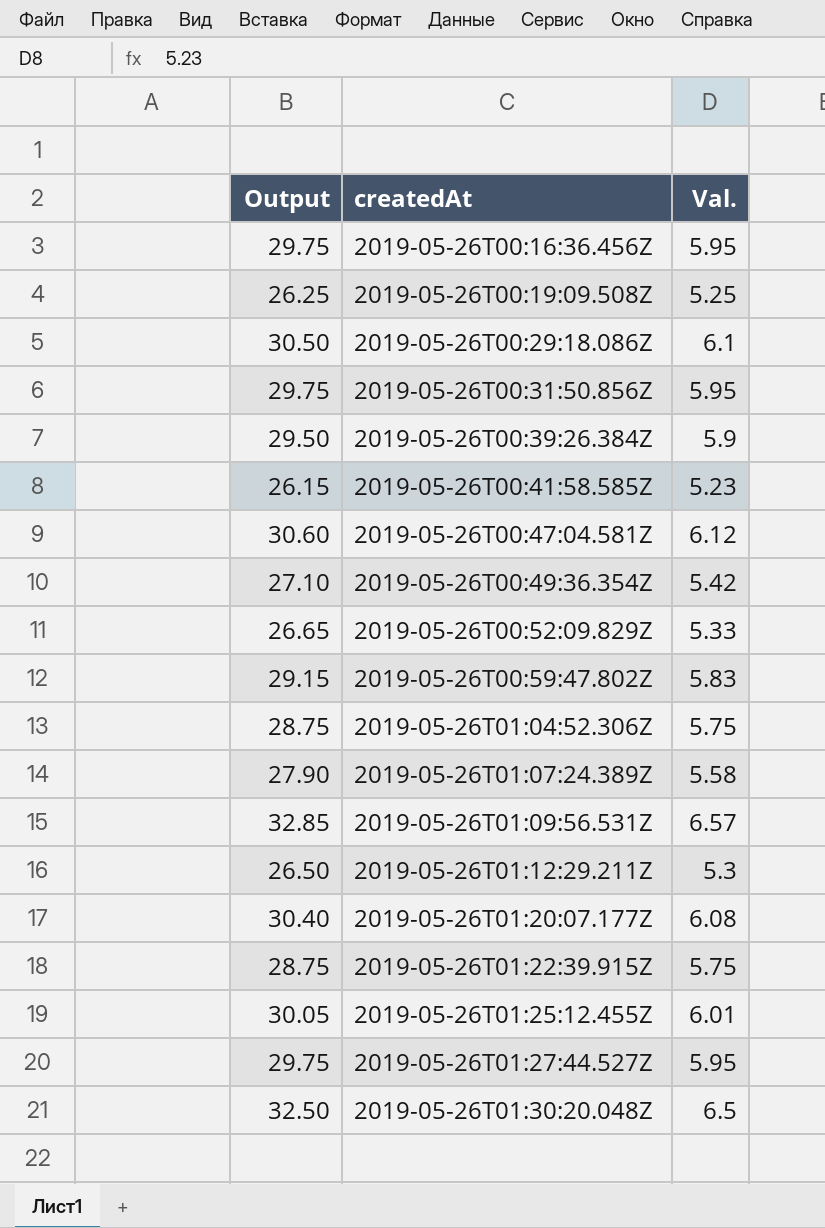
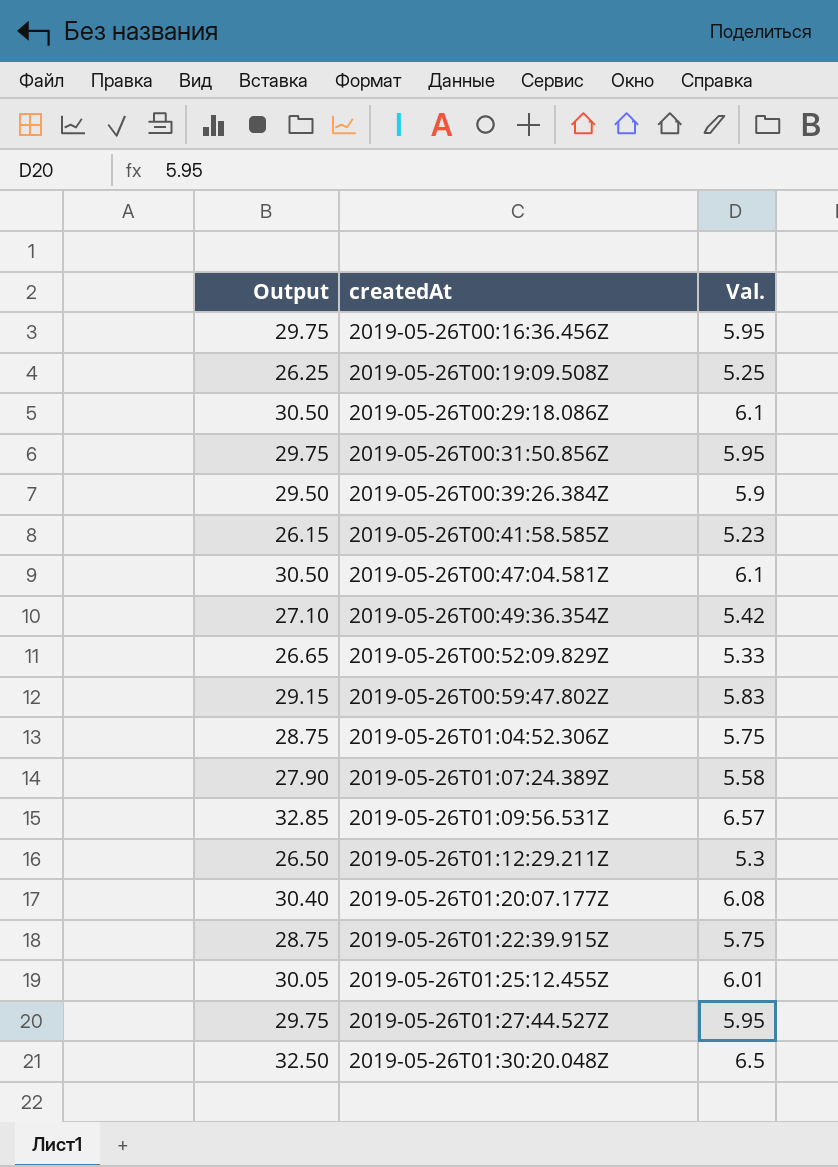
2019-05-26T00:47:04.581Z | Output: 30.60 -> 30.50
2019-05-26T00:47:04.581Z | Val.: 6.12 -> 6.1

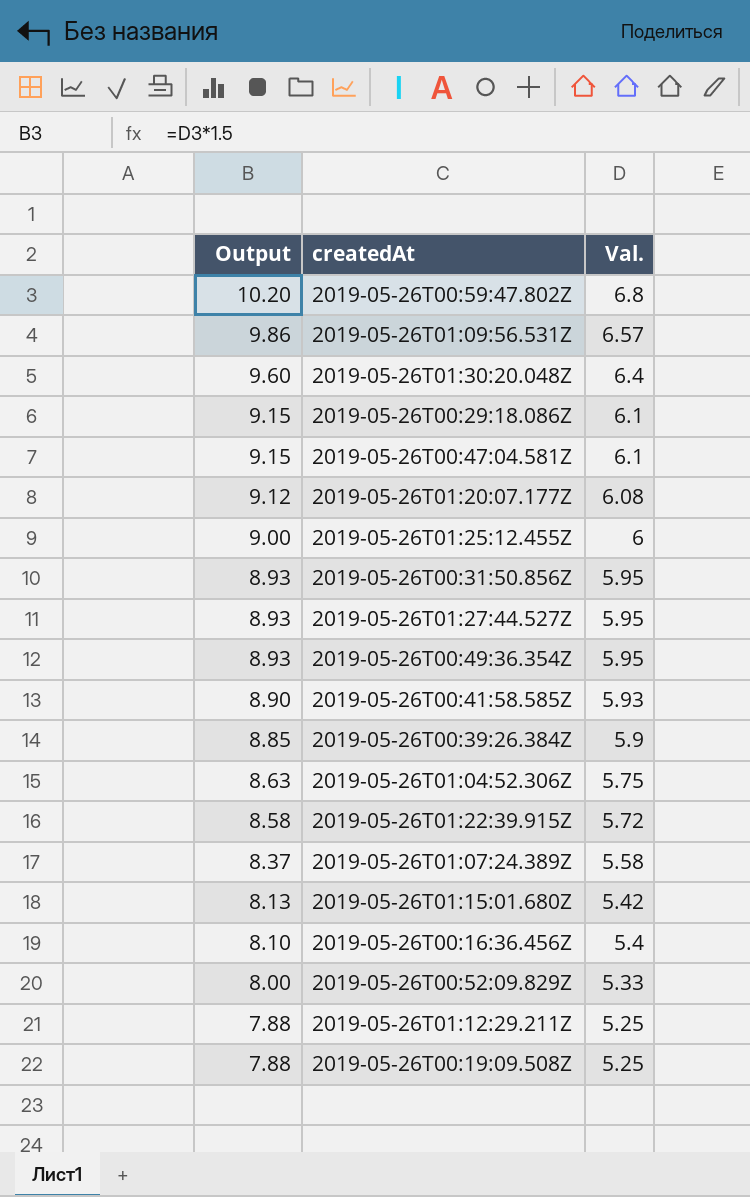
row order: createdAt ascending -> Output descending
column Output | formula: [Val.] * 5 -> [Val.] * 1.5
2019-05-26T00:59:47.802Z | Val.: 5.83 -> 6.8
2019-05-26T01:30:20.048Z | Val.: 6.5 -> 6.4
2019-05-26T01:25:12.455Z | Val.: 6.01 -> 6
2019-05-26T00:49:36.354Z | Val.: 5.42 -> 5.95
2019-05-26T00:41:58.585Z | Val.: 5.23 -> 5.93
2019-05-26T01:22:39.915Z | Val.: 5.75 -> 5.72
row 2019-05-26T01:15:01.680Z: none -> 8.13 | 5.42
2019-05-26T00:16:36.456Z | Val.: 5.95 -> 5.4
2019-05-26T01:12:29.211Z | Val.: 5.3 -> 5.25

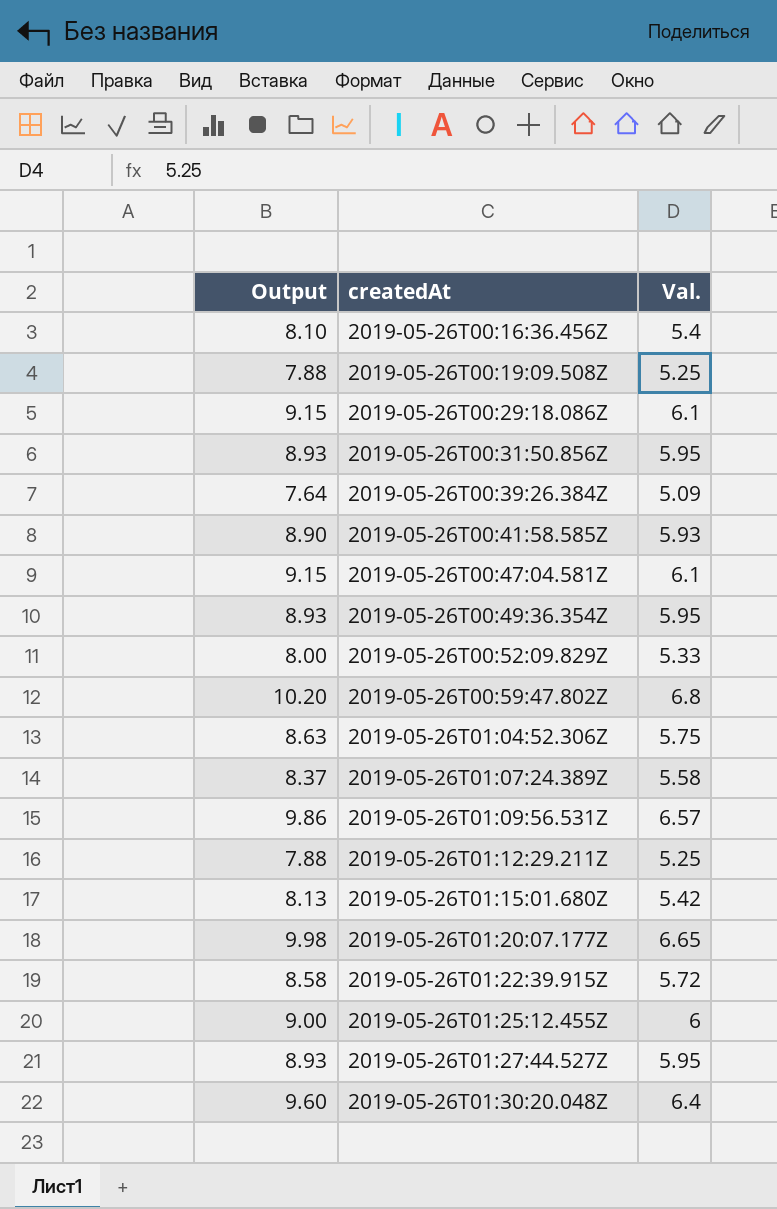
row order: Output descending -> createdAt ascending
2019-05-26T00:39:26.384Z | Output: 8.85 -> 7.64
2019-05-26T00:39:26.384Z | Val.: 5.9 -> 5.09
2019-05-26T01:20:07.177Z | Output: 9.12 -> 9.98
2019-05-26T01:20:07.177Z | Val.: 6.08 -> 6.65

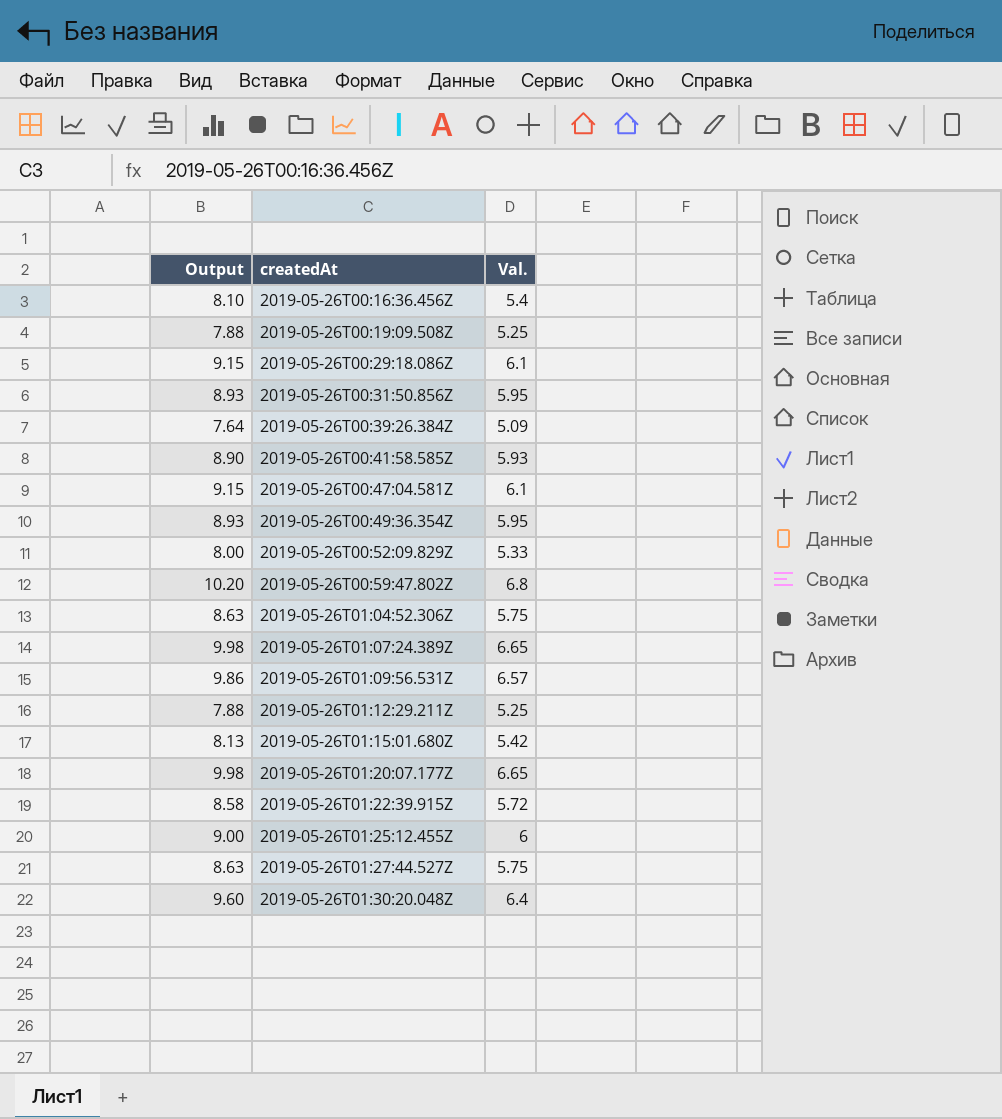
2019-05-26T01:07:24.389Z | Output: 8.37 -> 9.98
2019-05-26T01:07:24.389Z | Val.: 5.58 -> 6.65
2019-05-26T01:27:44.527Z | Output: 8.93 -> 8.63
2019-05-26T01:27:44.527Z | Val.: 5.95 -> 5.75

